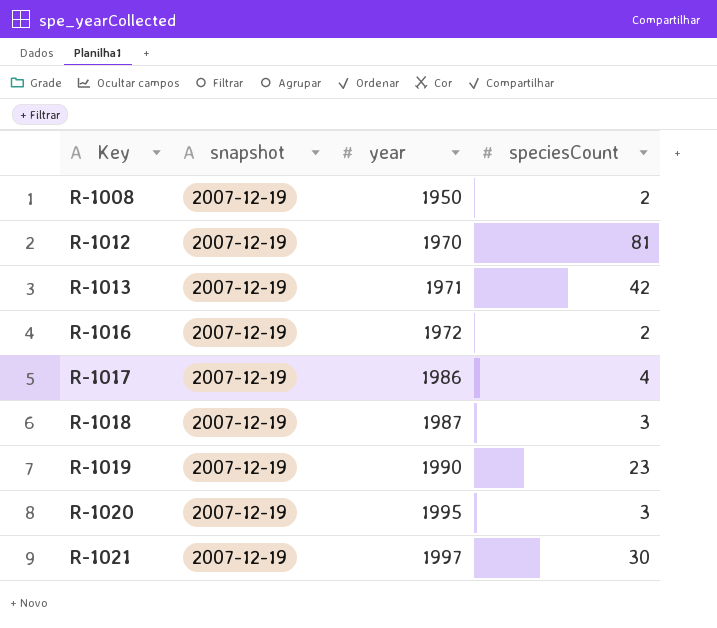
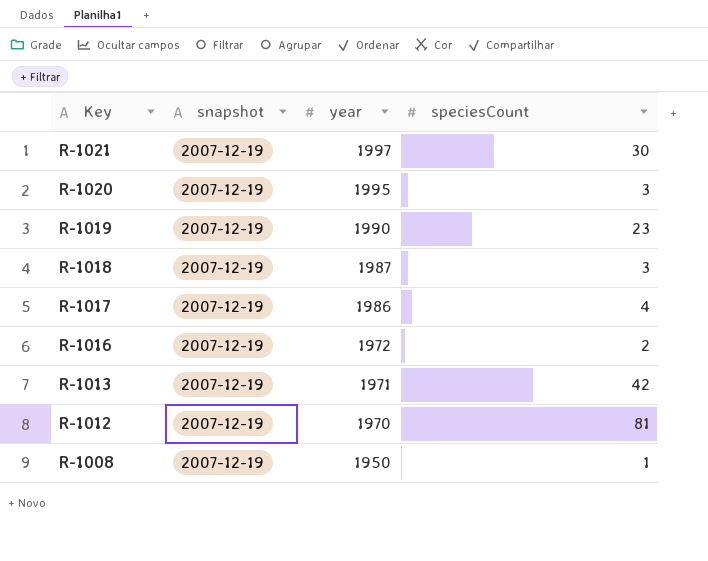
row order: Key ascending -> Key descending
R-1008 | speciesCount: 2 -> 1

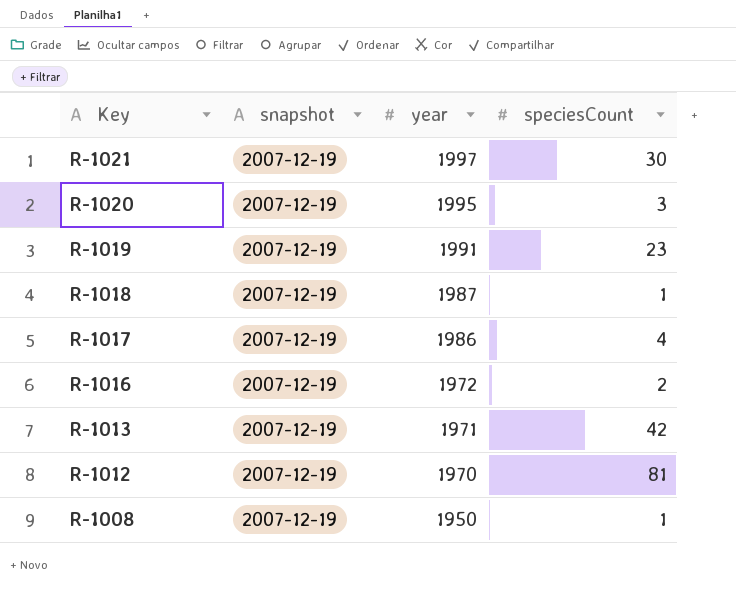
R-1019 | year: 1990 -> 1991
R-1018 | speciesCount: 3 -> 1

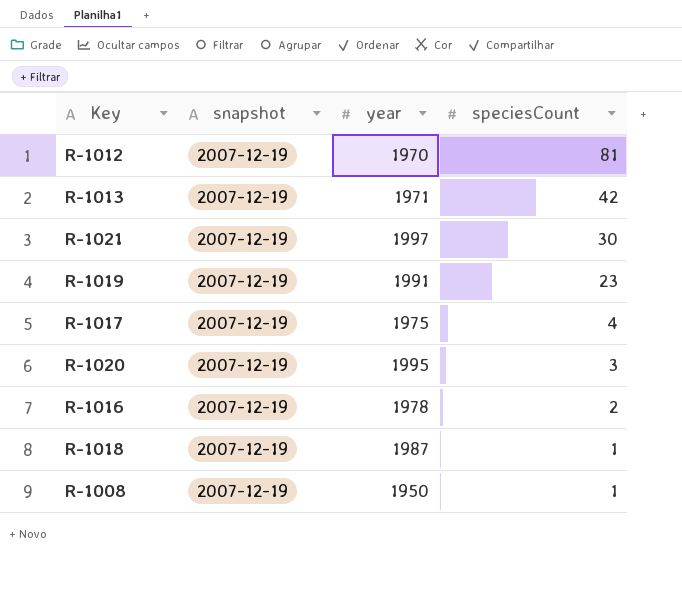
row order: Key descending -> speciesCount descending
R-1017 | year: 1986 -> 1975
R-1016 | year: 1972 -> 1978

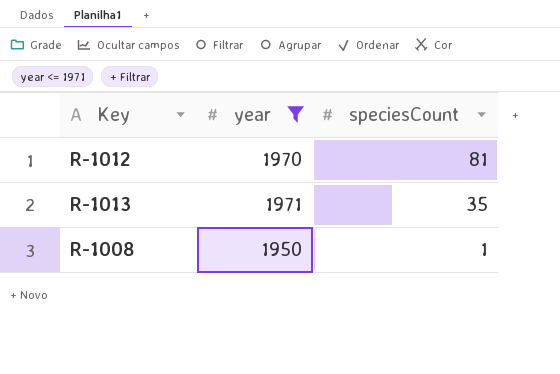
filter: none -> year <= 1971
column snapshot | position: 2 -> none
R-1013 | speciesCount: 42 -> 35

